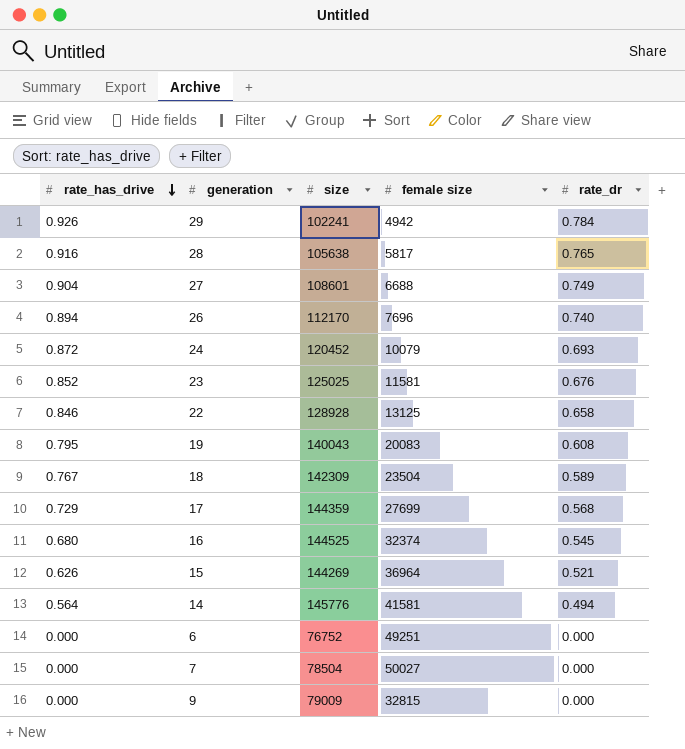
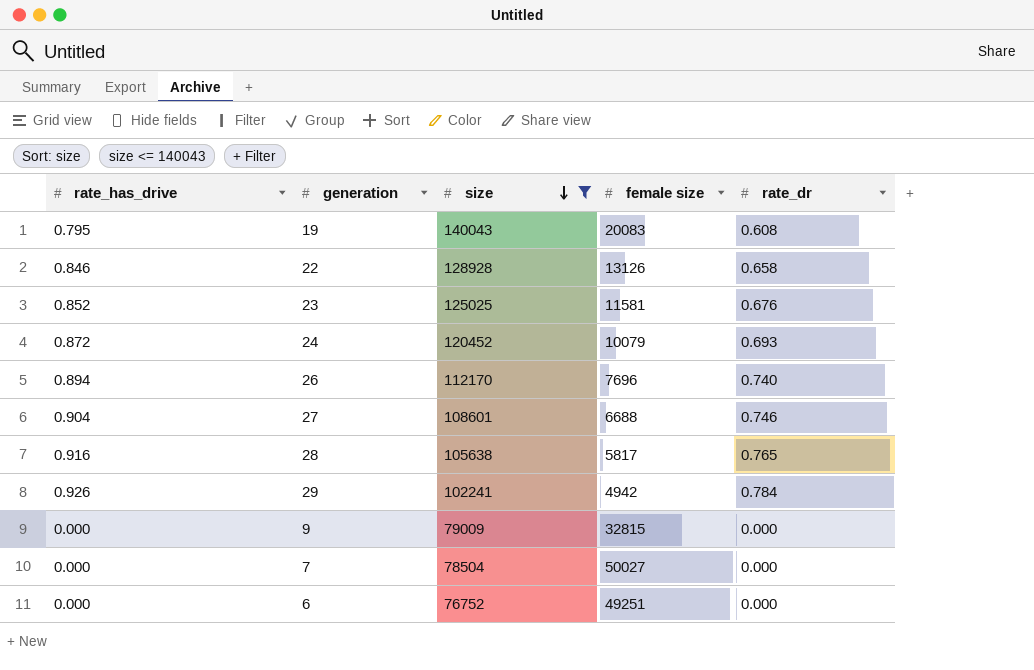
filter: none -> size <= 140043
row order: rate_has_drive descending -> size descending
22 | female size: 13125 -> 13126
27 | rate_dr: 0.749 -> 0.746

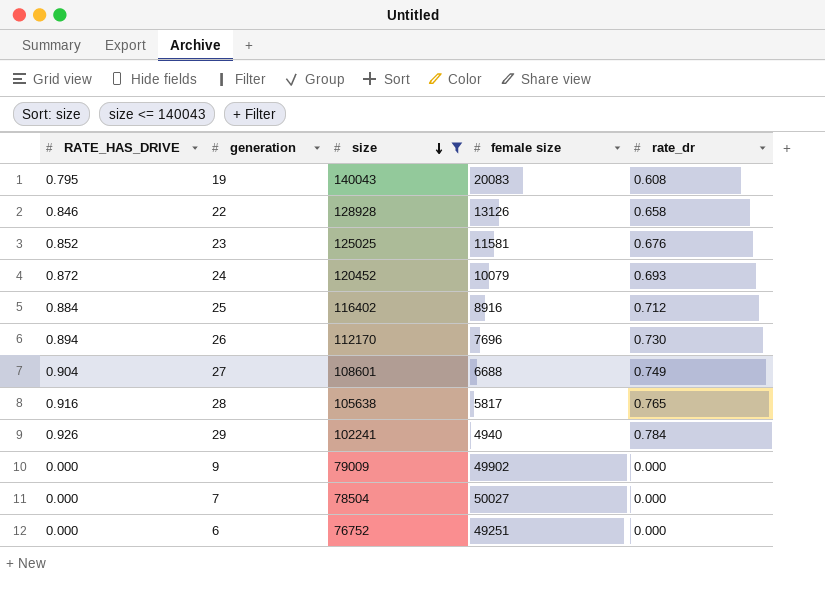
column name: rate_has_drive -> RATE_HAS_DRIVE
row 25: none -> 0.884 | 116402 | 8916 | 0.712
26 | rate_dr: 0.740 -> 0.730
27 | rate_dr: 0.746 -> 0.749
29 | female size: 4942 -> 4940
9 | female size: 32815 -> 49902

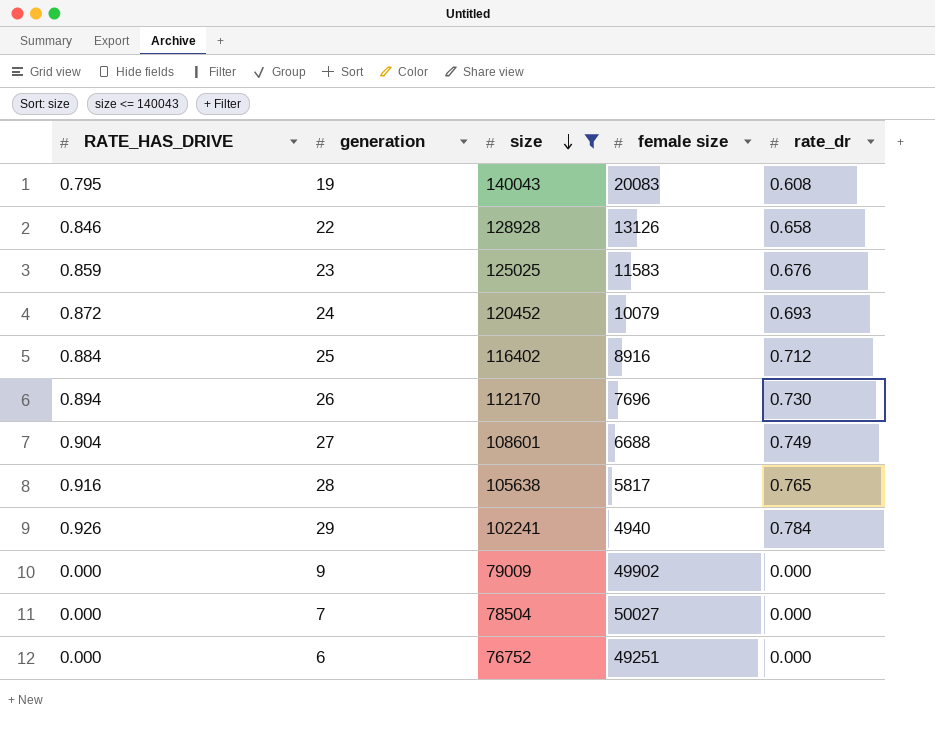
23 | RATE_HAS_DRIVE: 0.852 -> 0.859
23 | female size: 11581 -> 11583

